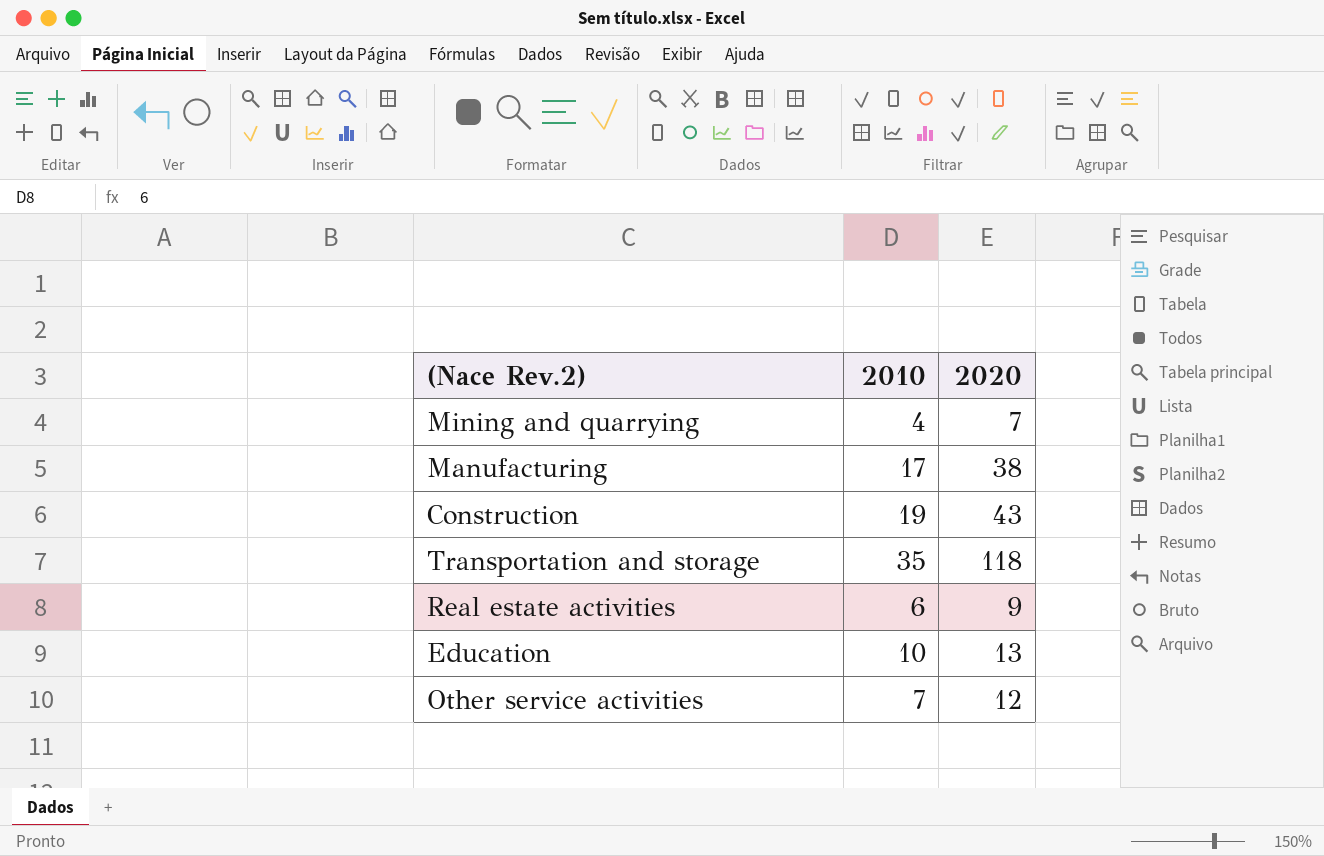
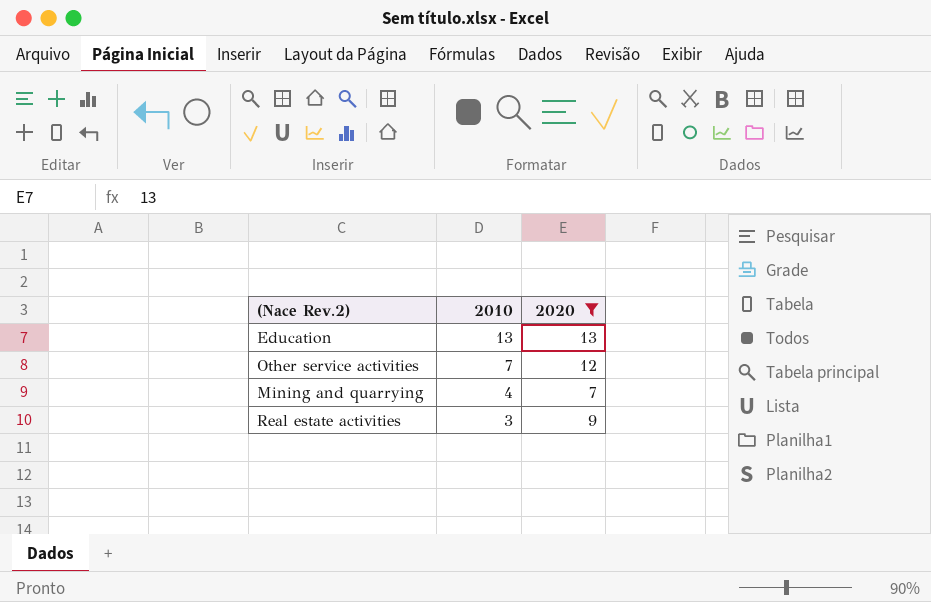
filter: none -> 2020 <= 13
row order: none -> 2010 descending
Education | 2010: 10 -> 13
Real estate activities | 2010: 6 -> 3

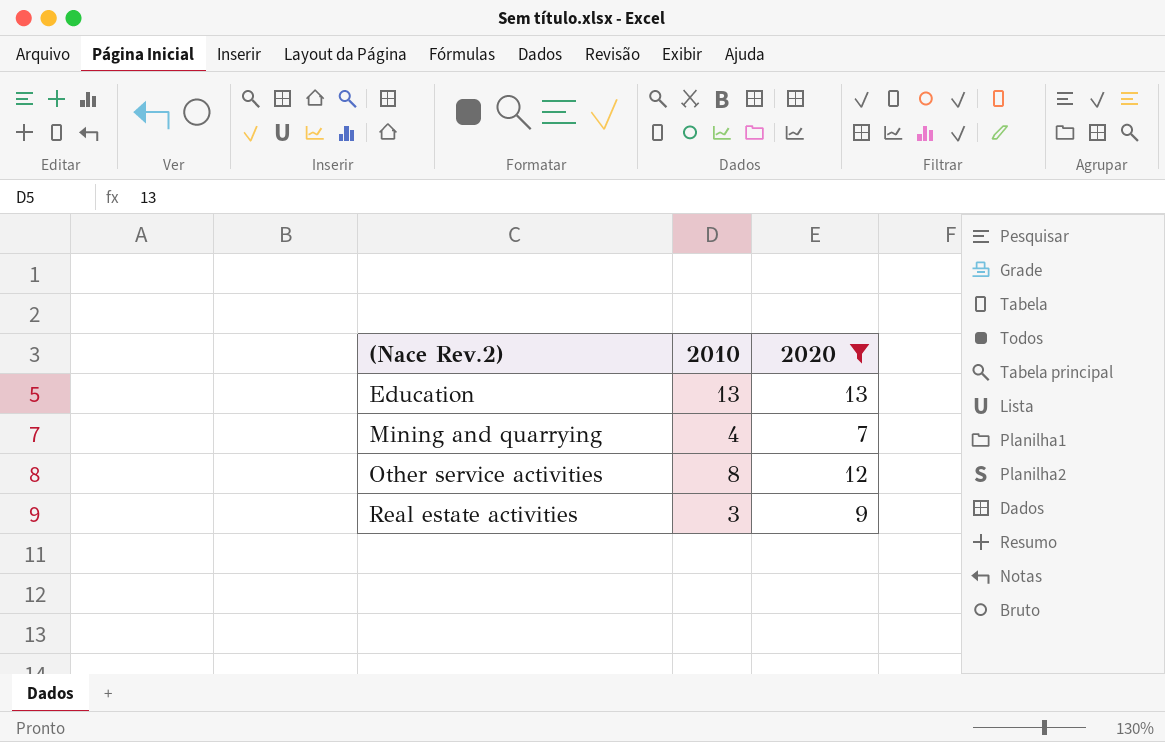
row order: 2010 descending -> (Nace Rev.2) ascending
Other service activities | 2010: 7 -> 8

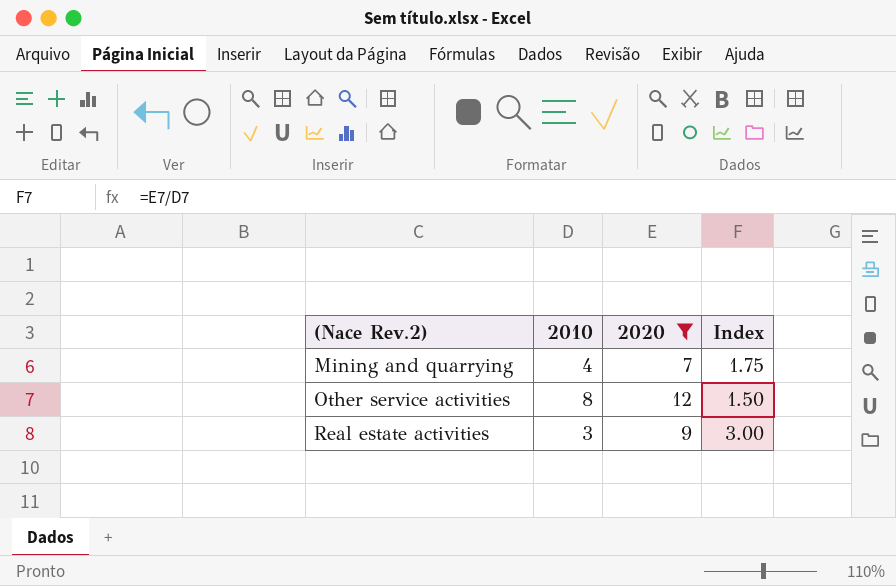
column Index | formula: none -> [2020] / [2010]
row Education: 13 | 13 -> none

